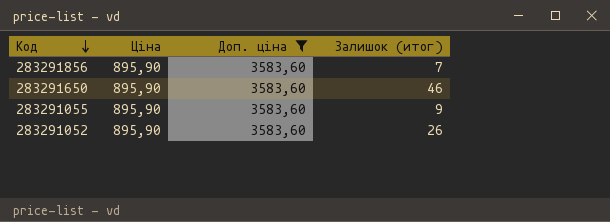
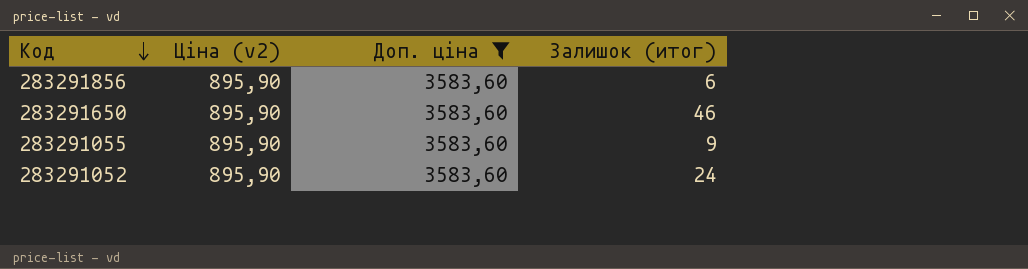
column name: Ціна -> Ціна (v2)
283291856 | Залишок (итог): 7 -> 6
283291052 | Залишок (итог): 26 -> 24

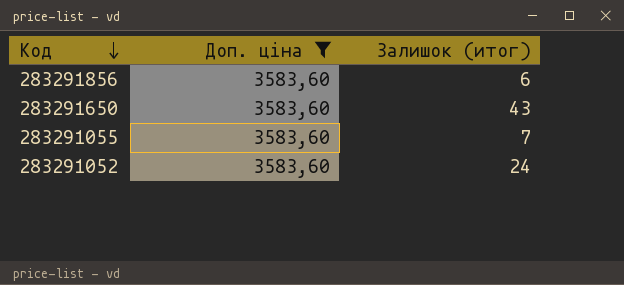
column Ціна (v2) | position: 2 -> none
283291650 | Залишок (итог): 46 -> 43
283291055 | Залишок (итог): 9 -> 7

